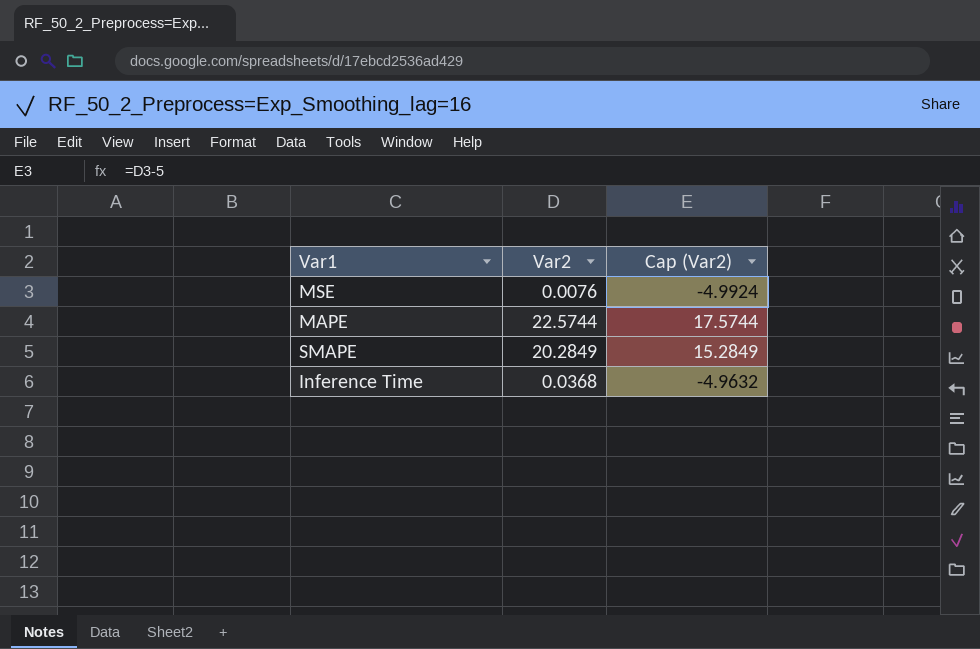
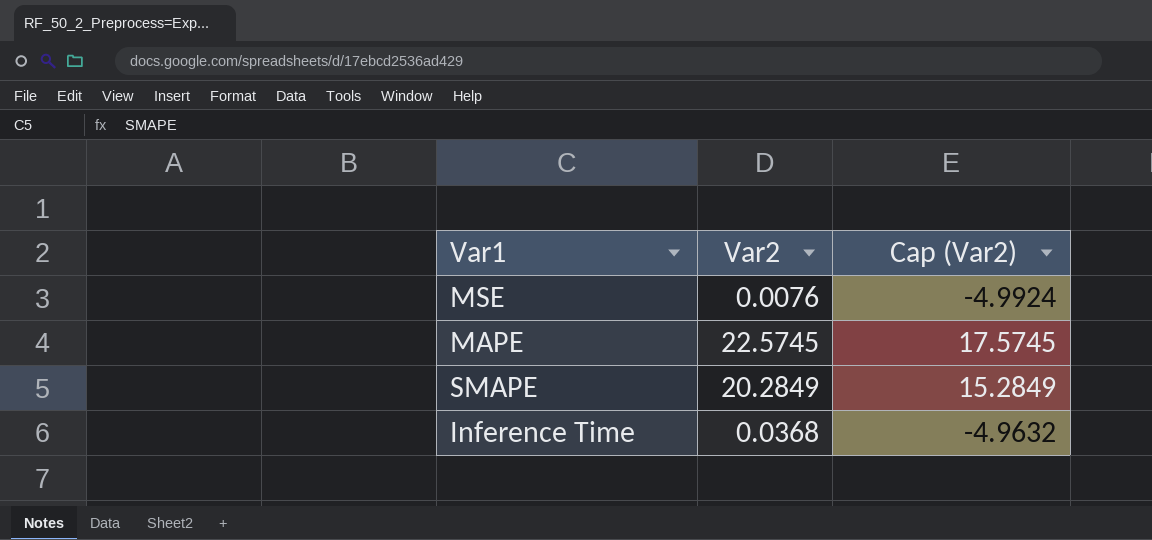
MAPE | Var2: 22.5744 -> 22.5745
MAPE | Cap (Var2): 17.5744 -> 17.5745

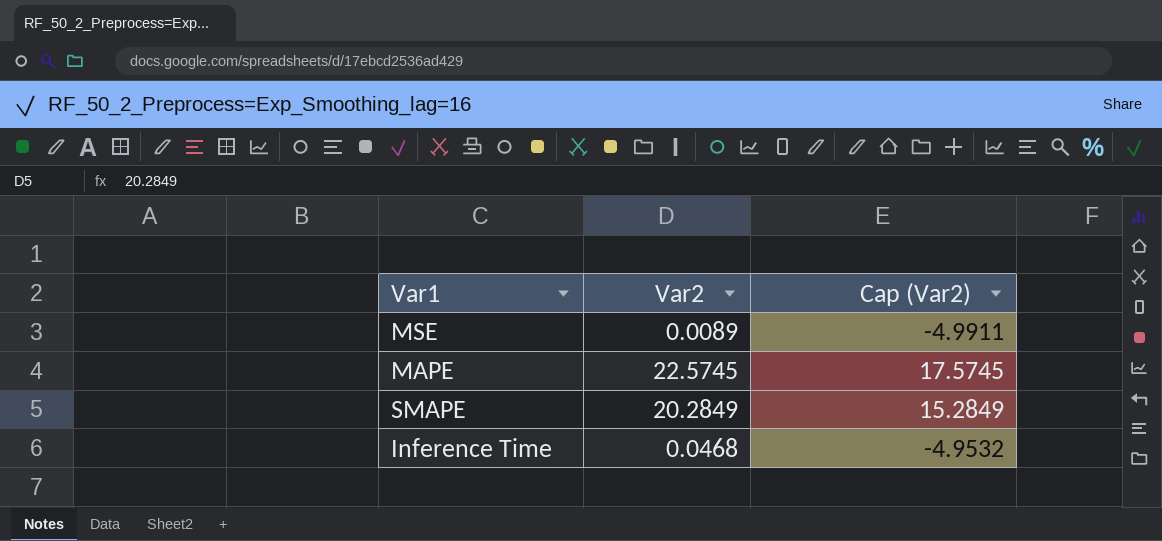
MSE | Var2: 0.0076 -> 0.0089
MSE | Cap (Var2): -4.9924 -> -4.9911
Inference Time | Var2: 0.0368 -> 0.0468
Inference Time | Cap (Var2): -4.9632 -> -4.9532

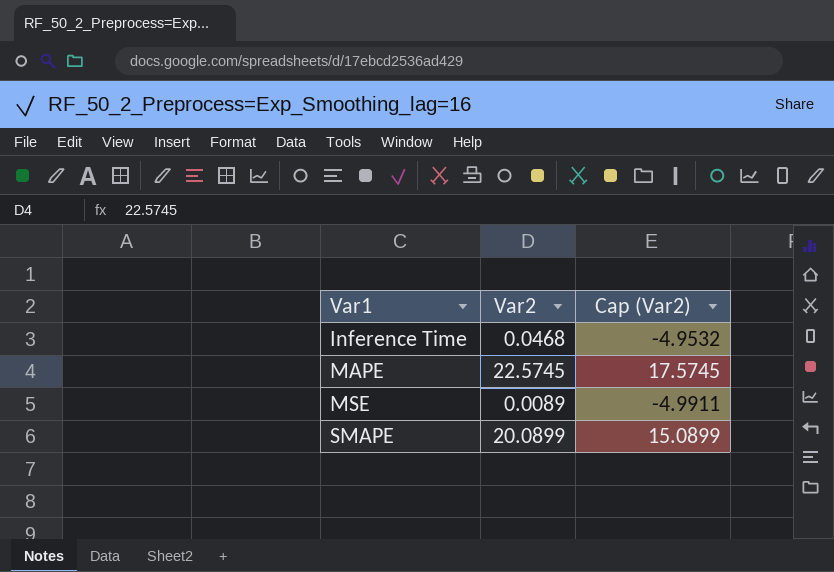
row order: none -> Var1 ascending
SMAPE | Var2: 20.2849 -> 20.0899
SMAPE | Cap (Var2): 15.2849 -> 15.0899

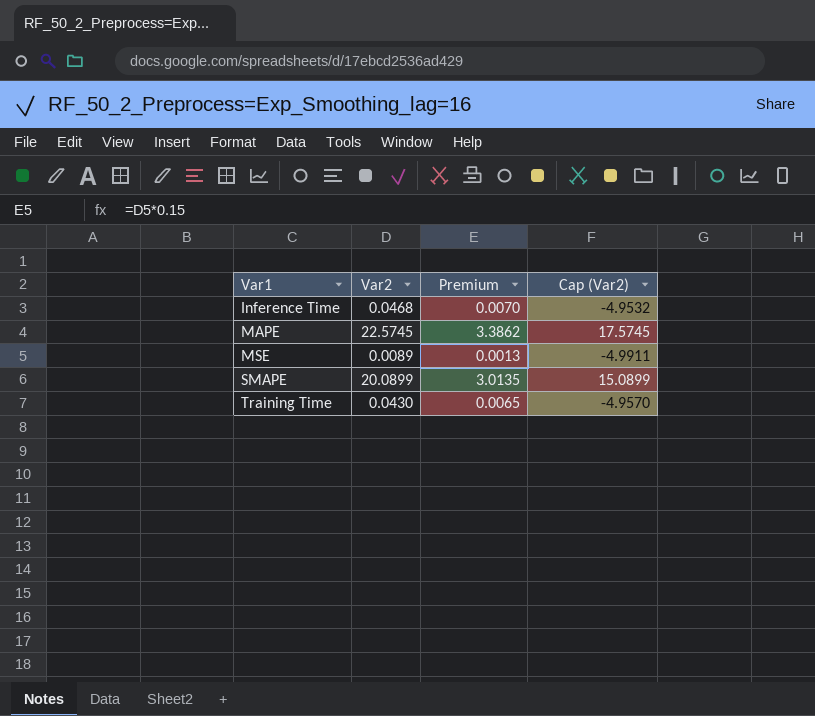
column Premium | formula: none -> [Var2] * 0.15
row Training Time: none -> 0.0430 | 0.0065 | -4.9570

